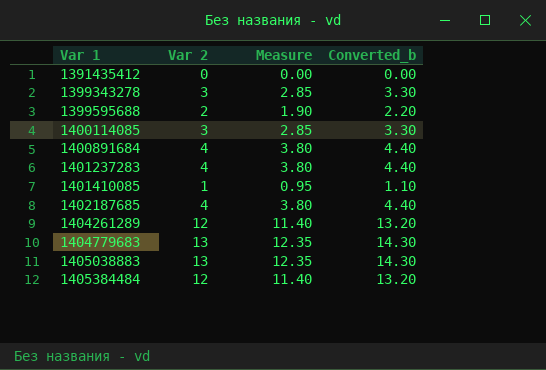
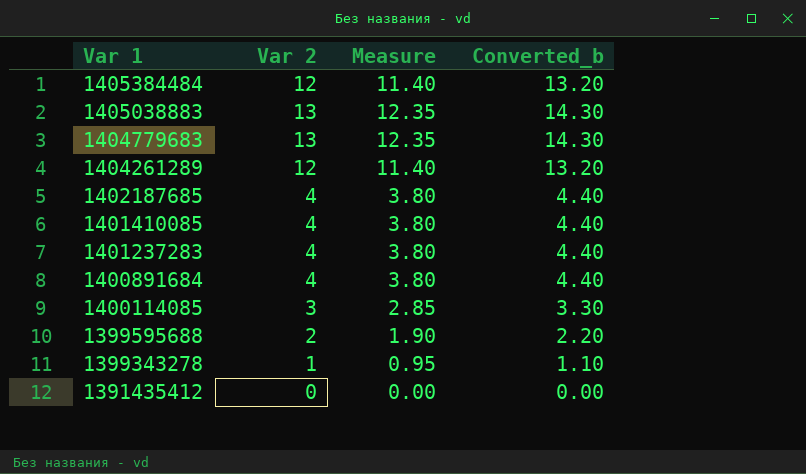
row order: Var 1 ascending -> Var 1 descending
1401410085 | Var 2: 1 -> 4
1401410085 | Measure: 0.95 -> 3.80
1401410085 | Converted_b: 1.10 -> 4.40
1399343278 | Var 2: 3 -> 1
1399343278 | Measure: 2.85 -> 0.95
1399343278 | Converted_b: 3.30 -> 1.10

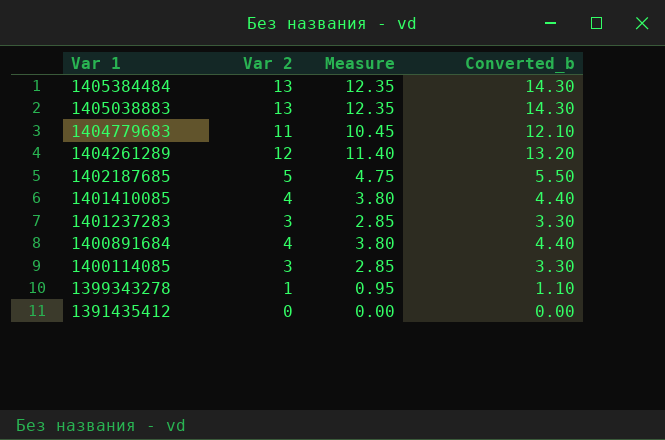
row 1399595688: 2 | 1.90 | 2.20 -> none
1405384484 | Var 2: 12 -> 13
1405384484 | Measure: 11.40 -> 12.35
1405384484 | Converted_b: 13.20 -> 14.30
1404779683 | Var 2: 13 -> 11
1404779683 | Measure: 12.35 -> 10.45
1404779683 | Converted_b: 14.30 -> 12.10
1402187685 | Var 2: 4 -> 5
1402187685 | Measure: 3.80 -> 4.75
1402187685 | Converted_b: 4.40 -> 5.50
1401237283 | Var 2: 4 -> 3
1401237283 | Measure: 3.80 -> 2.85
1401237283 | Converted_b: 4.40 -> 3.30

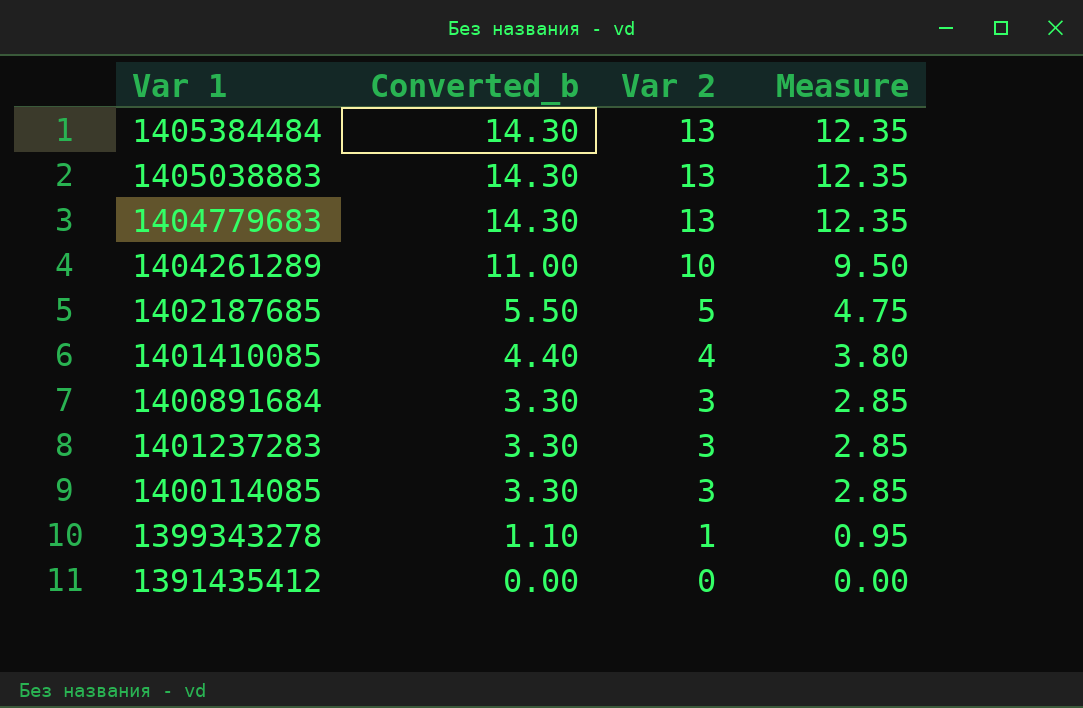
row order: Var 1 descending -> Converted_b descending
column Converted_b | position: 4 -> 2
1404779683 | Converted_b: 12.10 -> 14.30
1404779683 | Var 2: 11 -> 13
1404779683 | Measure: 10.45 -> 12.35
1404261289 | Converted_b: 13.20 -> 11.00
1404261289 | Var 2: 12 -> 10
1404261289 | Measure: 11.40 -> 9.50
1400891684 | Converted_b: 4.40 -> 3.30
1400891684 | Var 2: 4 -> 3
1400891684 | Measure: 3.80 -> 2.85

